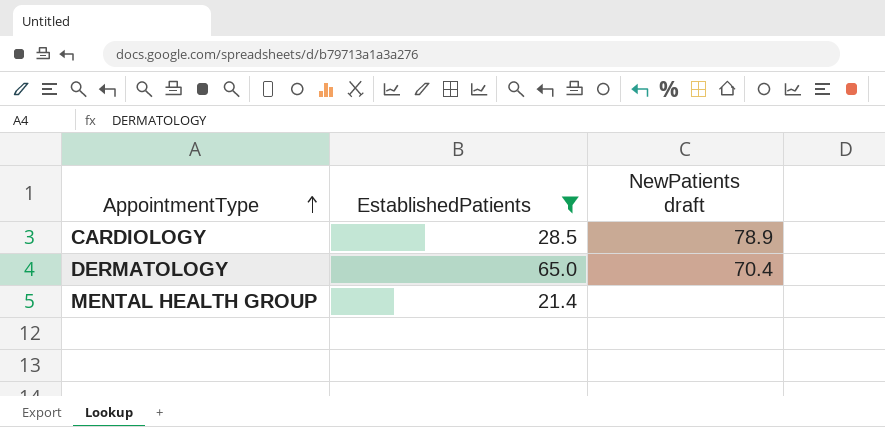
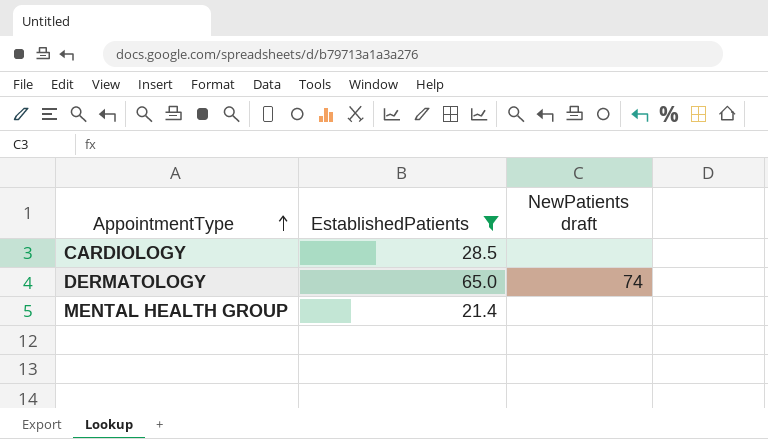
CARDIOLOGY | NewPatients draft: 78.9 -> none
DERMATOLOGY | NewPatients draft: 70.4 -> 74

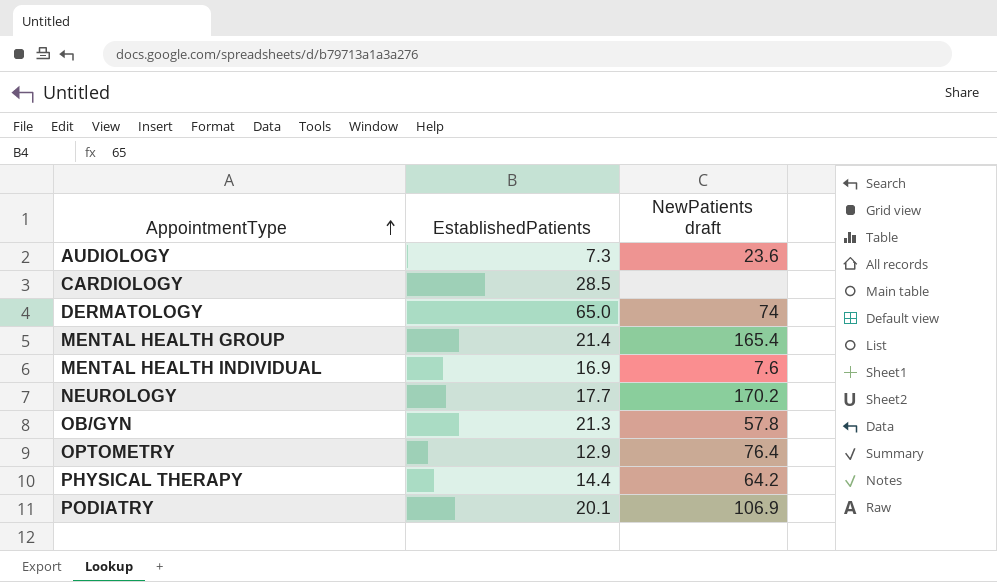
filter: EstablishedPatients >= 21.4 -> none
MENTAL HEALTH GROUP | NewPatients draft: none -> 165.4

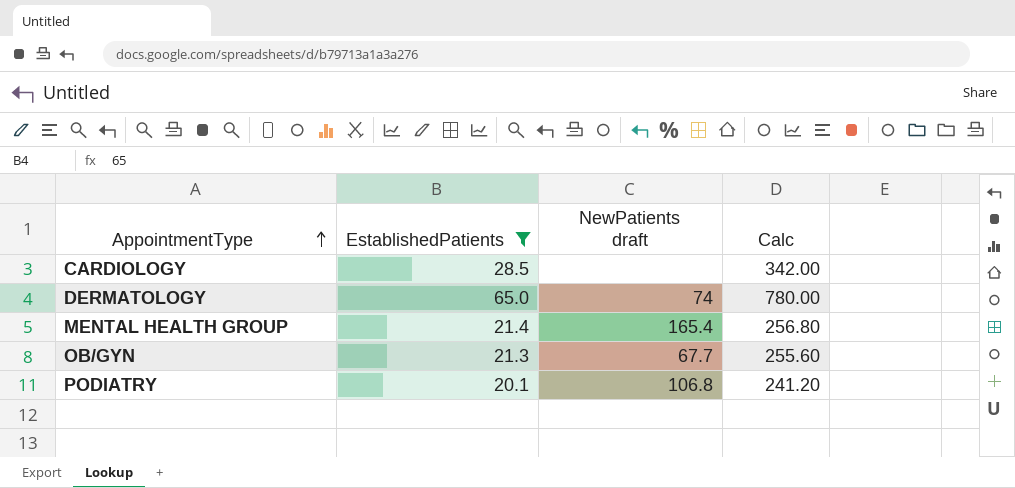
filter: none -> EstablishedPatients >= 20.1
column Calc | formula: none -> [EstablishedPatients] * 12
OB/GYN | NewPatients draft: 57.8 -> 67.7
PODIATRY | NewPatients draft: 106.9 -> 106.8

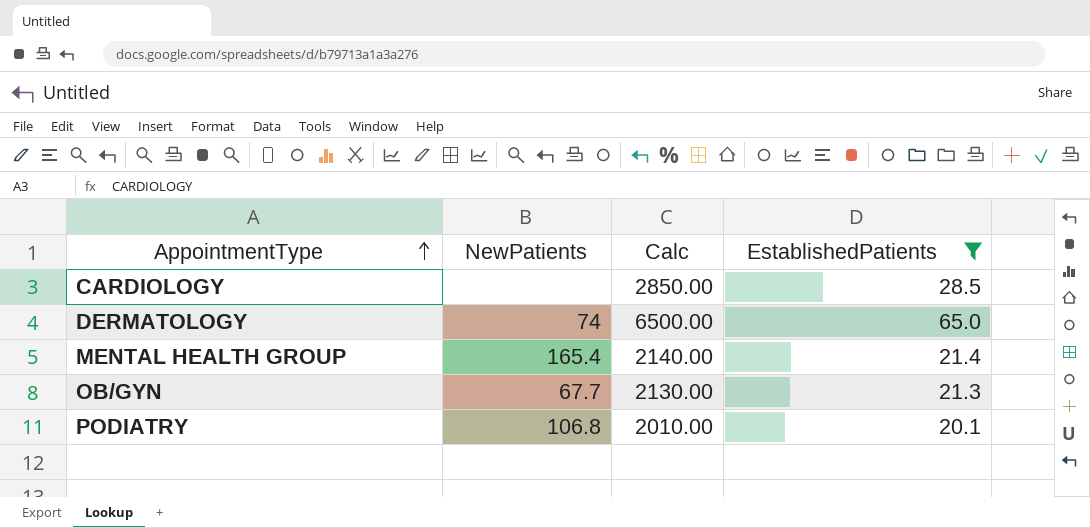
column name: NewPatients draft -> NewPatients
column Calc | formula: [EstablishedPatients] * 12 -> [EstablishedPatients] * 100
column EstablishedPatients | position: 2 -> 4

